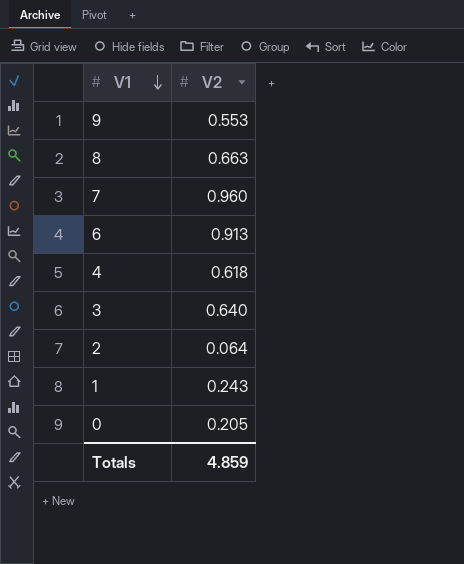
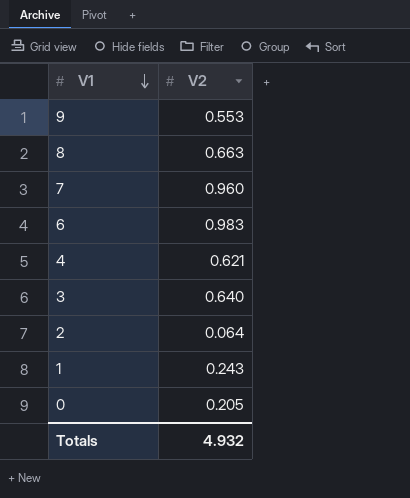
6 | V2: 0.913 -> 0.983
4 | V2: 0.618 -> 0.621
Totals | V2: 4.859 -> 4.932

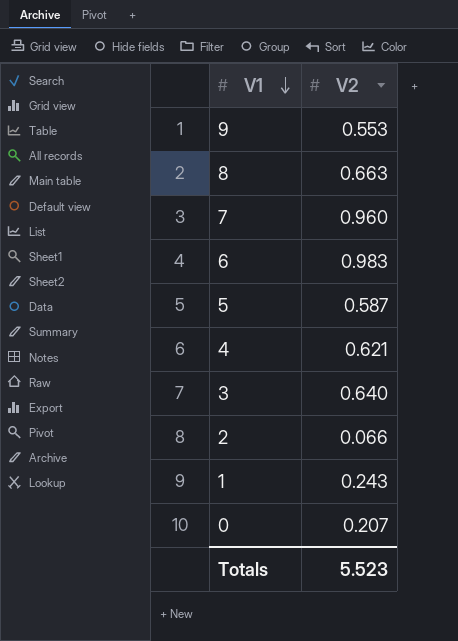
row 5: none -> 0.587
2 | V2: 0.064 -> 0.066
0 | V2: 0.205 -> 0.207
Totals | V2: 4.932 -> 5.523

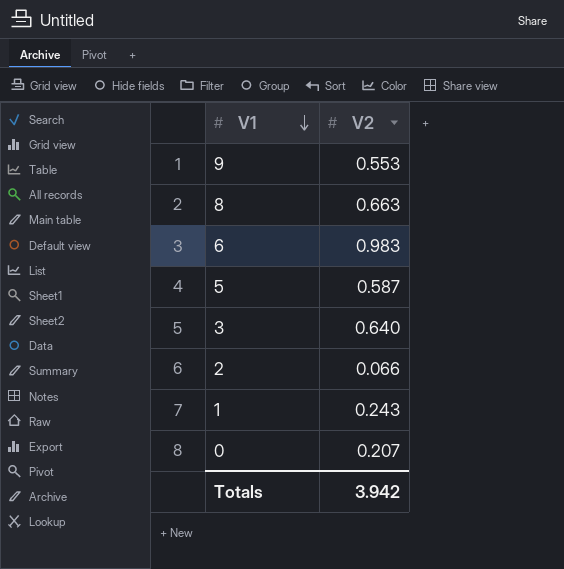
row 7: 0.960 -> none
row 4: 0.621 -> none
Totals | V2: 5.523 -> 3.942

